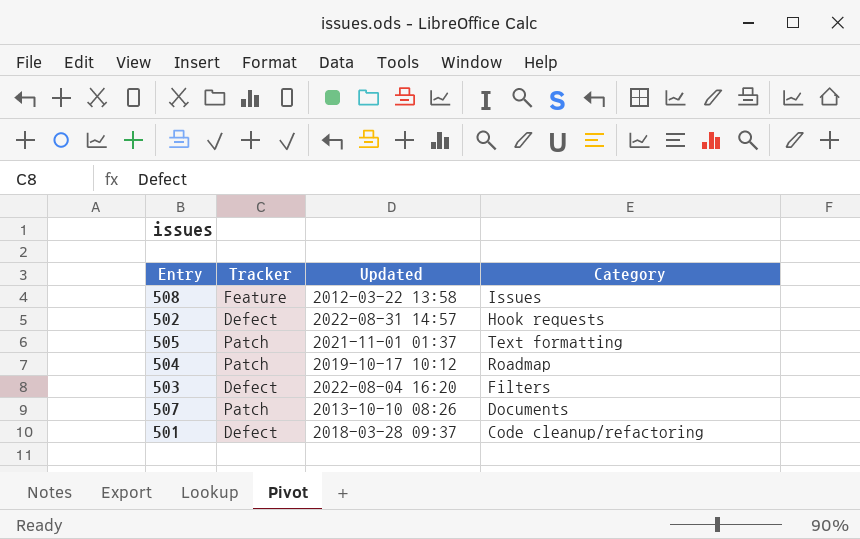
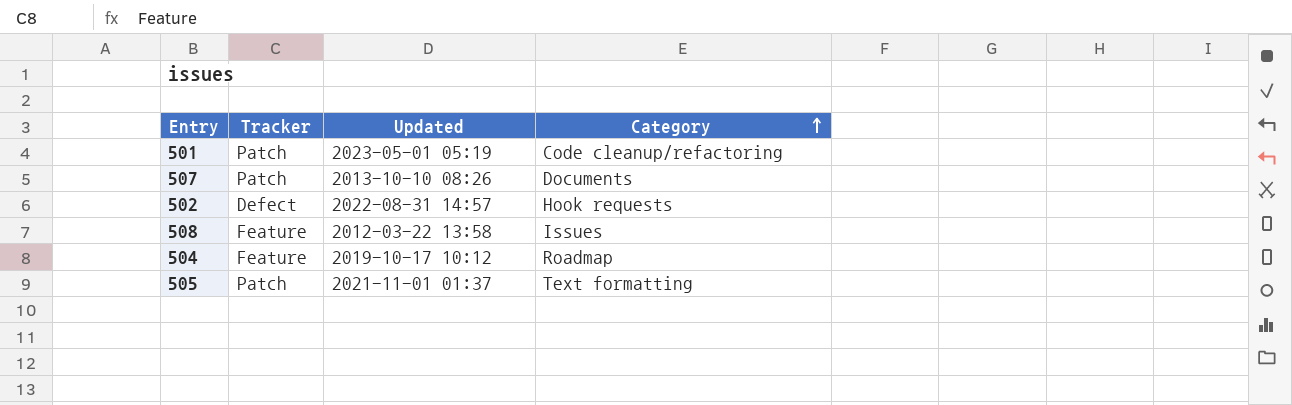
row order: none -> Category ascending
row 503: Defect | 2022-08-04 16:20 | Filters -> none
501 | Tracker: Defect -> Patch
501 | Updated: 2018-03-28 09:37 -> 2023-05-01 05:19
504 | Tracker: Patch -> Feature

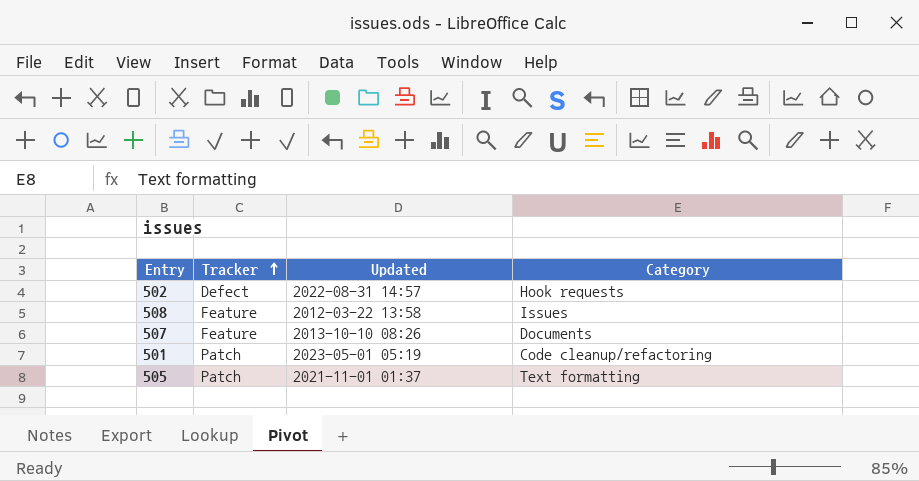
row order: Category ascending -> Tracker ascending
row 504: Feature | 2019-10-17 10:12 | Roadmap -> none
507 | Tracker: Patch -> Feature

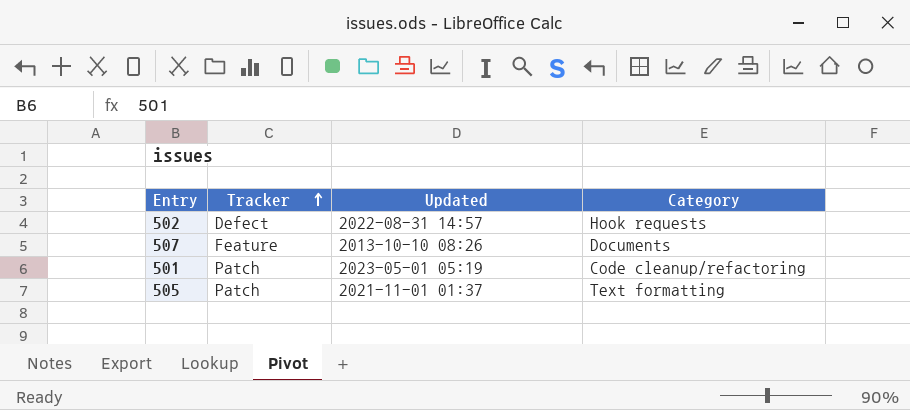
row 508: Feature | 2012-03-22 13:58 | Issues -> none

